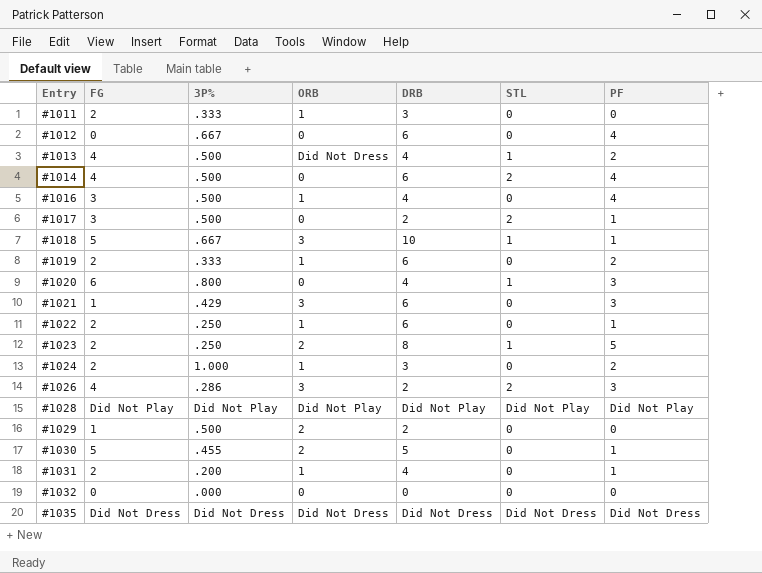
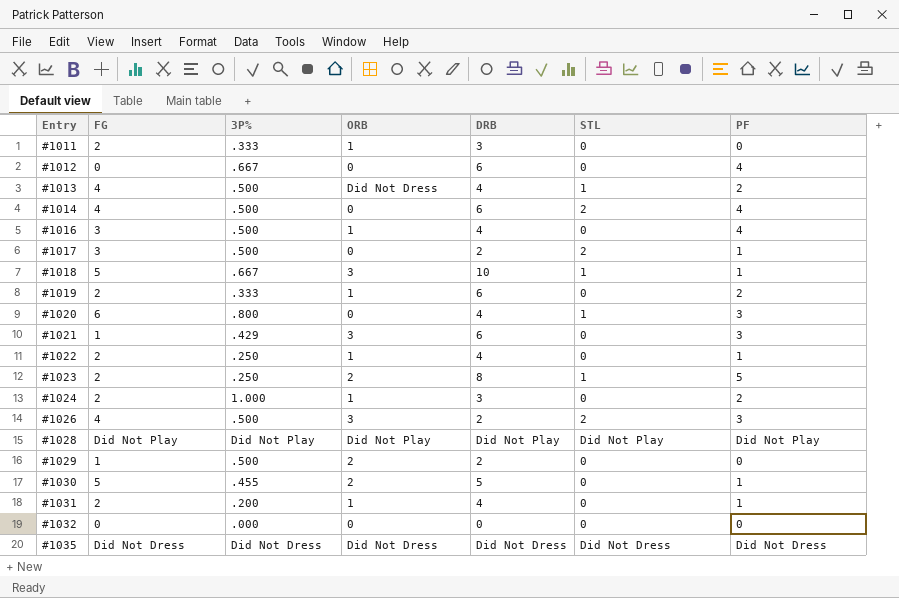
#1022 | DRB: 6 -> 4
#1026 | 3P%: .286 -> .500

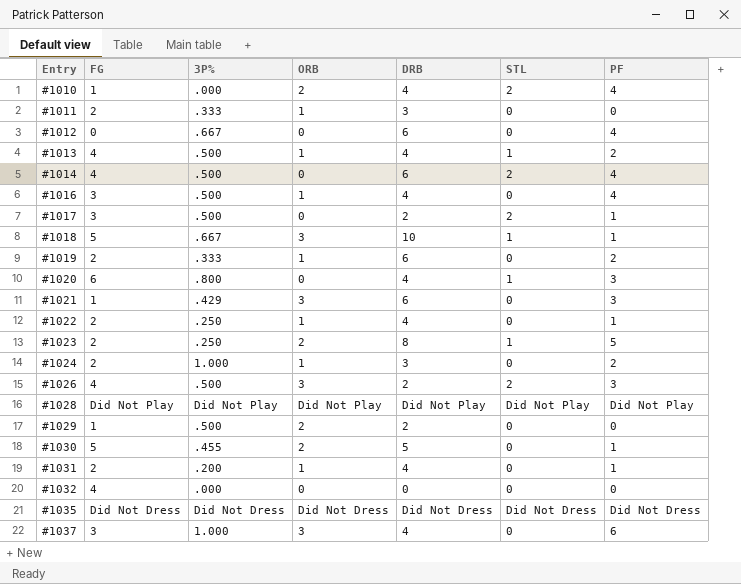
row #1010: none -> 1 | .000 | 2 | 4 | 2 | 4
#1013 | ORB: Did Not Dress -> 1
#1032 | FG: 0 -> 4
row #1037: none -> 3 | 1.000 | 3 | 4 | 0 | 6

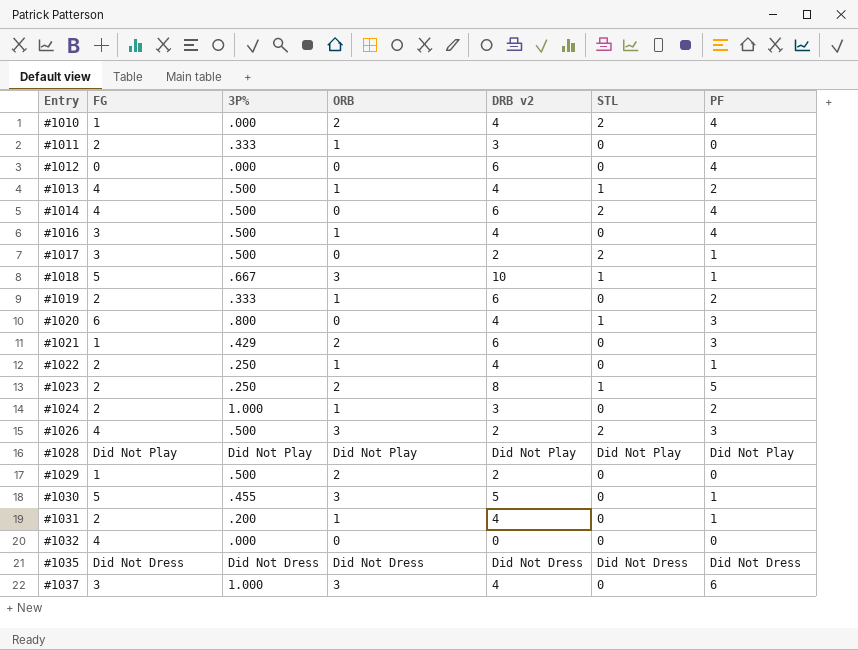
column name: DRB -> DRB v2
#1012 | 3P%: .667 -> .000
#1021 | ORB: 3 -> 2
#1030 | ORB: 2 -> 3

